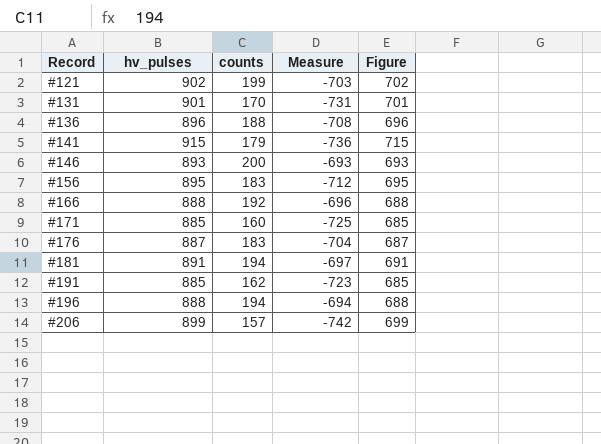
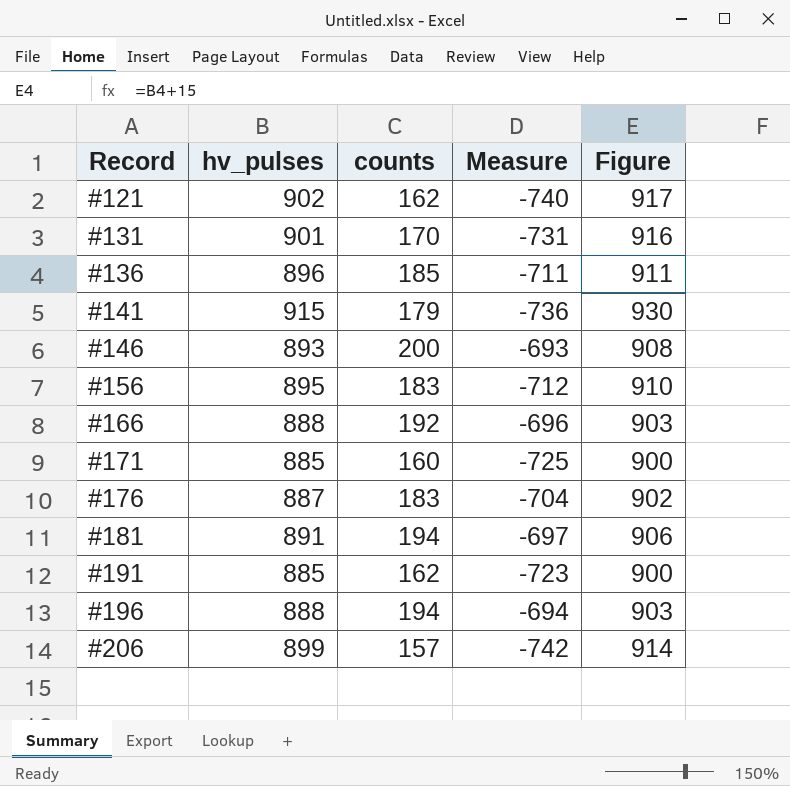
column Figure | formula: [hv_pulses] - 200 -> [hv_pulses] + 15
#121 | counts: 199 -> 162
#121 | Measure: -703 -> -740
#136 | counts: 188 -> 185
#136 | Measure: -708 -> -711

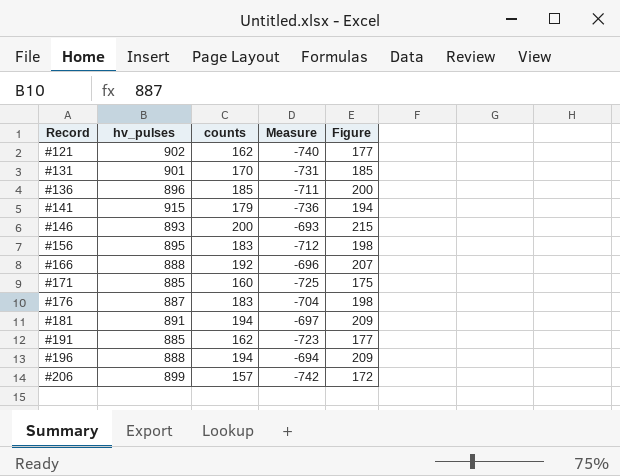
column Figure | formula: [hv_pulses] + 15 -> [counts] + 15

